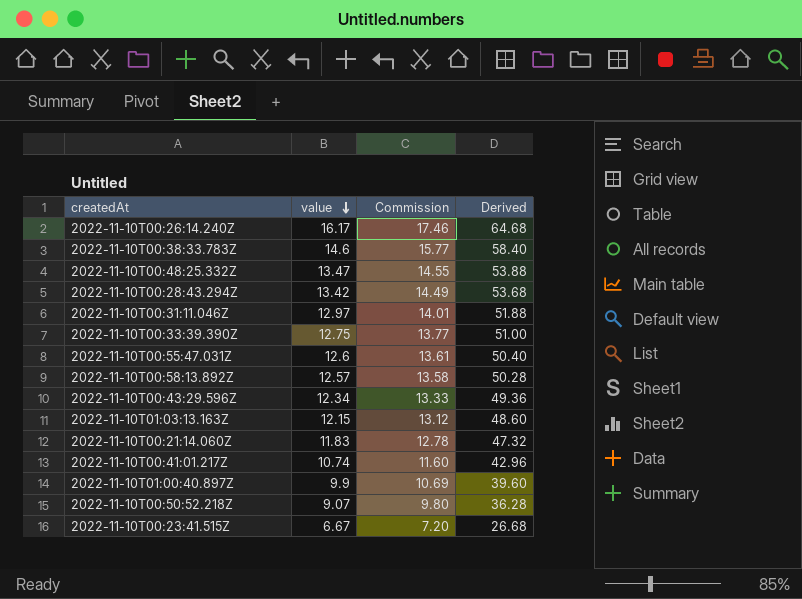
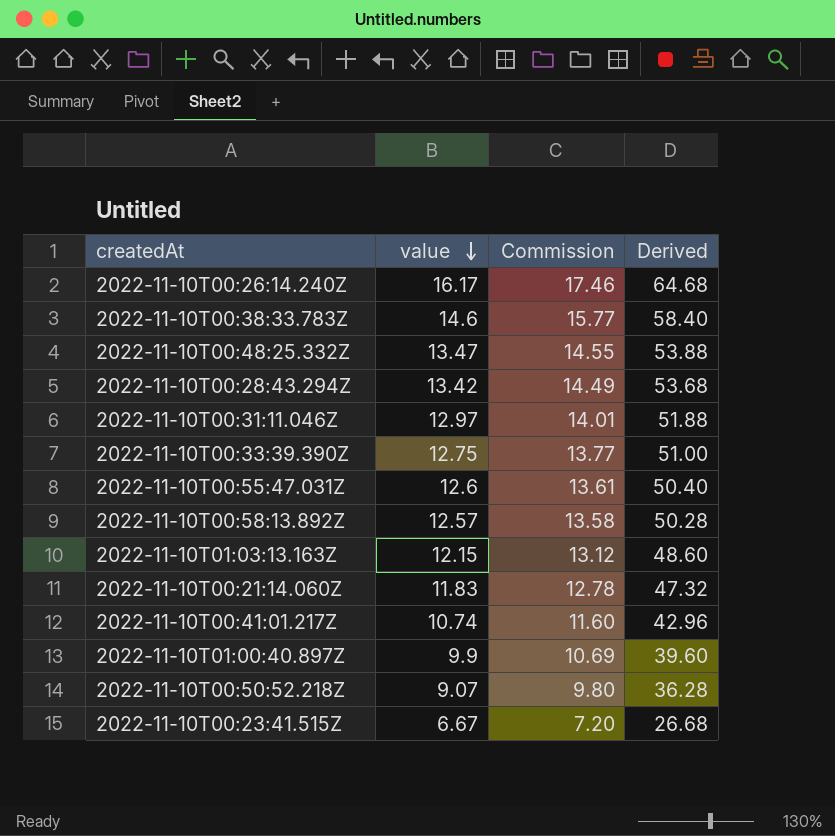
row 2022-11-10T00:43:29.596Z: 12.34 | 13.33 | 49.36 -> none

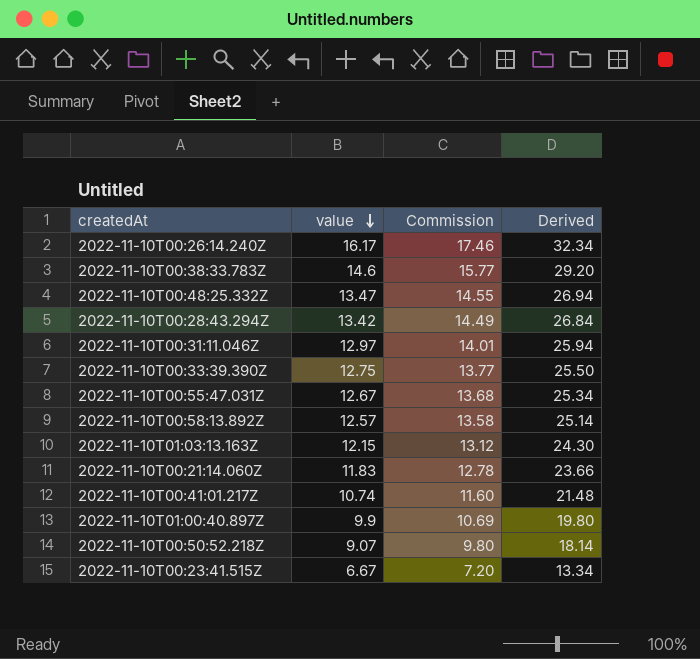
column Derived | formula: [value] * 4 -> [value] * 2
2022-11-10T00:55:47.031Z | value: 12.6 -> 12.67
2022-11-10T00:55:47.031Z | Commission: 13.61 -> 13.68

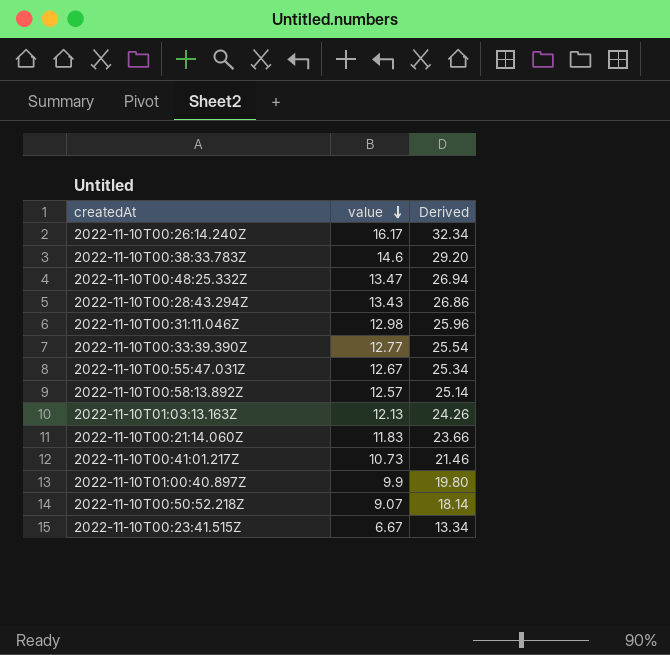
column Commission | formula: [value] * 1.08 -> none
2022-11-10T00:28:43.294Z | value: 13.42 -> 13.43
2022-11-10T00:28:43.294Z | Derived: 26.84 -> 26.86
2022-11-10T00:31:11.046Z | value: 12.97 -> 12.98
2022-11-10T00:31:11.046Z | Derived: 25.94 -> 25.96
2022-11-10T00:33:39.390Z | value: 12.75 -> 12.77
2022-11-10T00:33:39.390Z | Derived: 25.50 -> 25.54
2022-11-10T01:03:13.163Z | value: 12.15 -> 12.13
2022-11-10T01:03:13.163Z | Derived: 24.30 -> 24.26
2022-11-10T00:41:01.217Z | value: 10.74 -> 10.73
2022-11-10T00:41:01.217Z | Derived: 21.48 -> 21.46

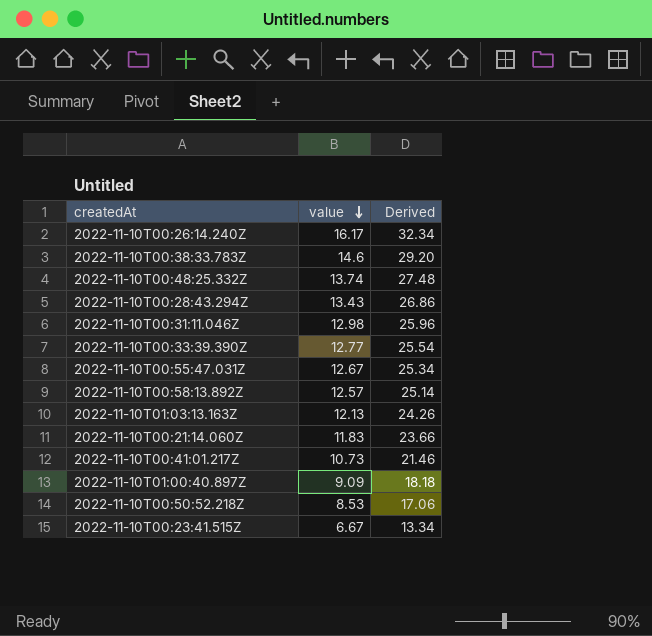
2022-11-10T00:48:25.332Z | value: 13.47 -> 13.74
2022-11-10T00:48:25.332Z | Derived: 26.94 -> 27.48
2022-11-10T01:00:40.897Z | value: 9.9 -> 9.09
2022-11-10T01:00:40.897Z | Derived: 19.80 -> 18.18
2022-11-10T00:50:52.218Z | value: 9.07 -> 8.53
2022-11-10T00:50:52.218Z | Derived: 18.14 -> 17.06

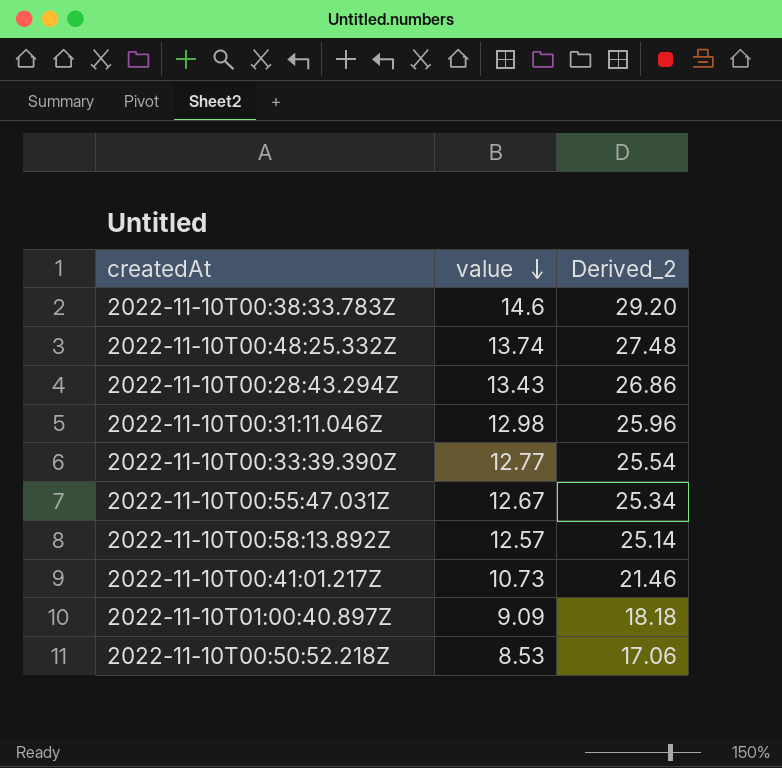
column name: Derived -> Derived_2
row 2022-11-10T00:26:14.240Z: 16.17 | 32.34 -> none
row 2022-11-10T01:03:13.163Z: 12.13 | 24.26 -> none
row 2022-11-10T00:21:14.060Z: 11.83 | 23.66 -> none
row 2022-11-10T00:23:41.515Z: 6.67 | 13.34 -> none

